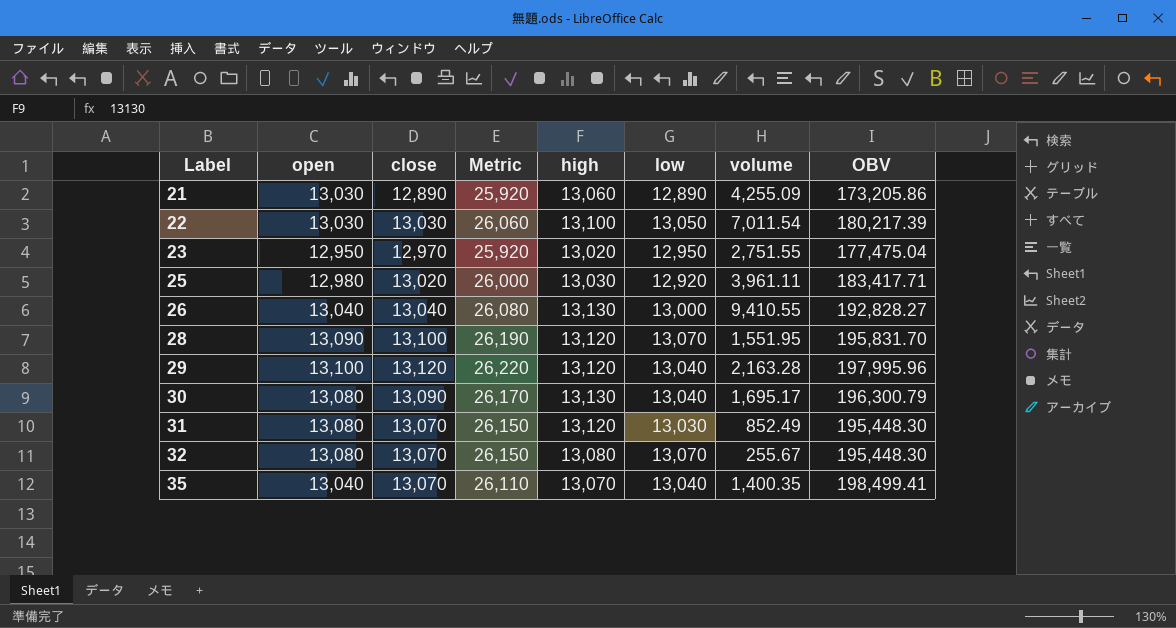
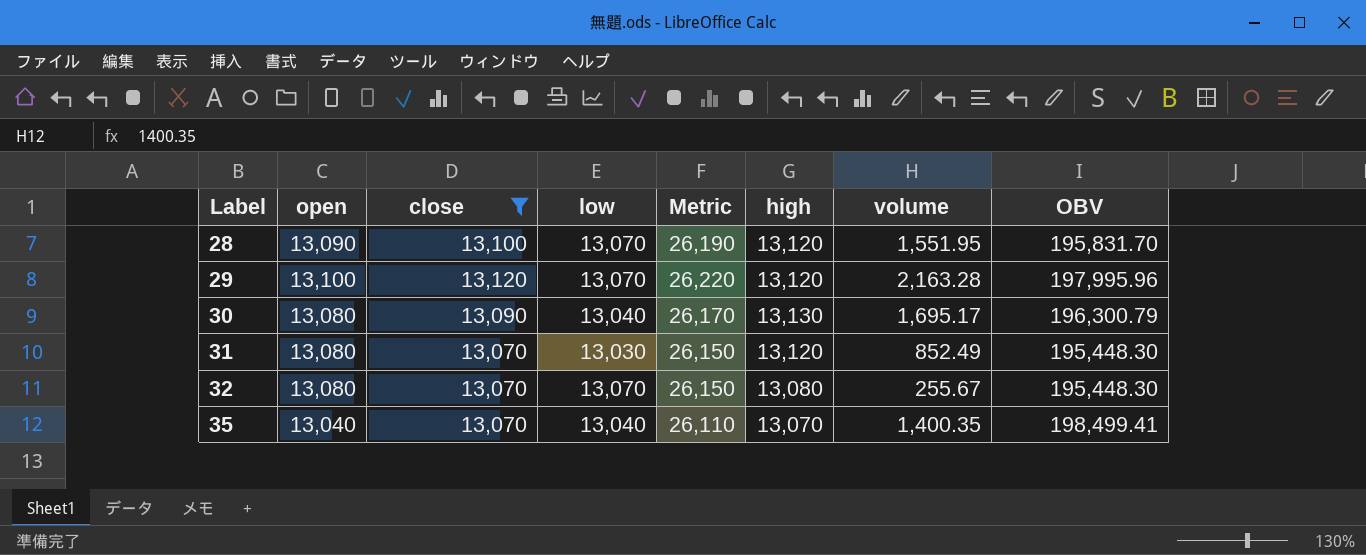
filter: none -> close >= 13,070
column low | position: 6 -> 4
29 | low: 13,040 -> 13,070

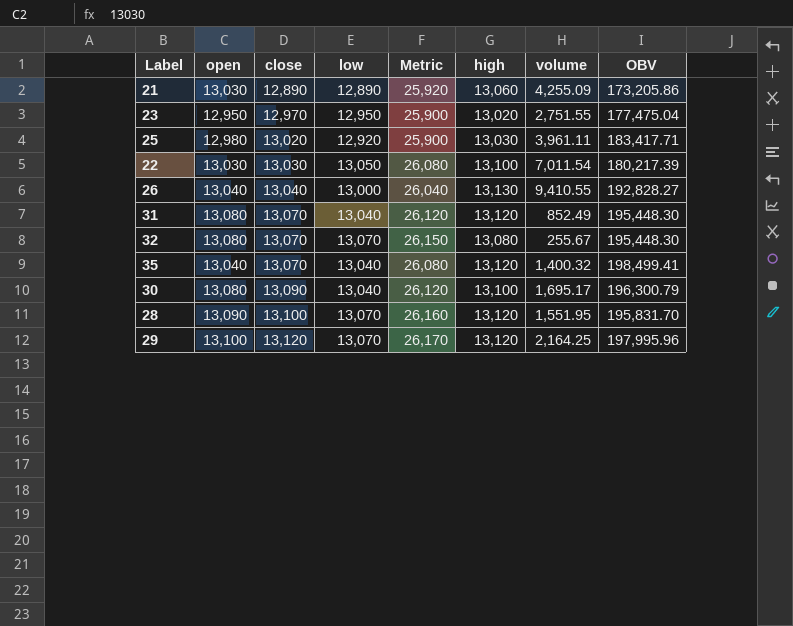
filter: close >= 13,070 -> none
row order: Label ascending -> close ascending
column Metric | formula: [open] + [close] -> [open] + [low]
31 | low: 13,030 -> 13,040
35 | high: 13,070 -> 13,120
35 | volume: 1,400.35 -> 1,400.32
30 | high: 13,130 -> 13,100
29 | volume: 2,163.28 -> 2,164.25

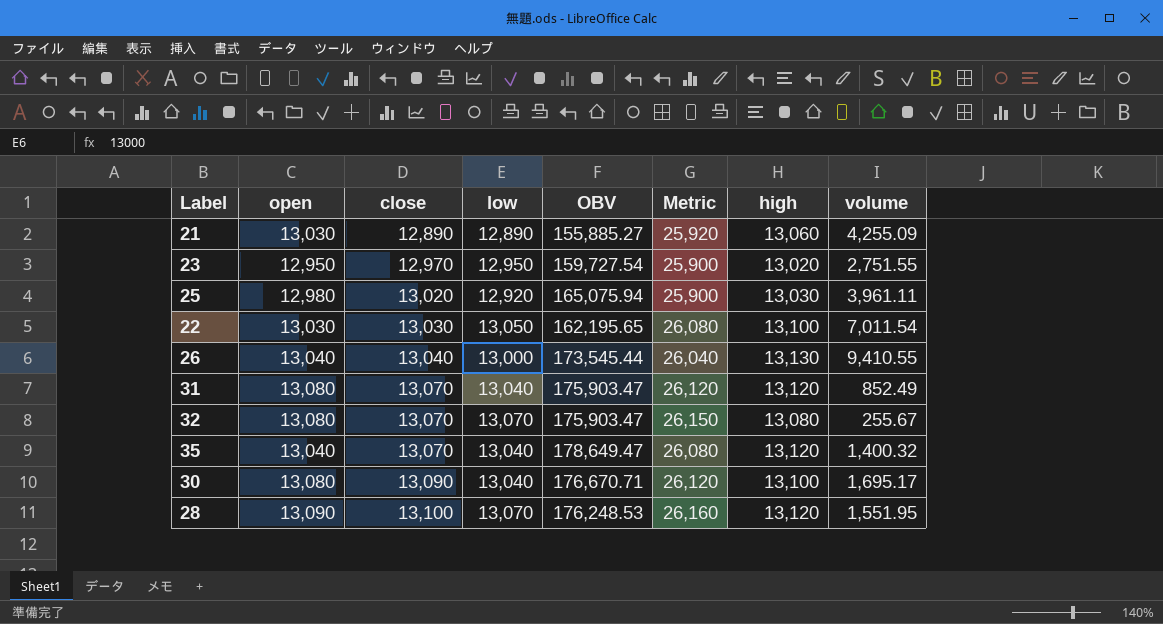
column OBV | position: 8 -> 5
row 29: 13,100 | 13,120 | 13,070 | 26,170 | 13,120 | 2,164.25 | 197,995.96 -> none
21 | OBV: 173,205.86 -> 155,885.27
23 | OBV: 177,475.04 -> 159,727.54
25 | OBV: 183,417.71 -> 165,075.94
22 | OBV: 180,217.39 -> 162,195.65
26 | OBV: 192,828.27 -> 173,545.44
31 | OBV: 195,448.30 -> 175,903.47
32 | OBV: 195,448.30 -> 175,903.47
35 | OBV: 198,499.41 -> 178,649.47
30 | OBV: 196,300.79 -> 176,670.71
28 | OBV: 195,831.70 -> 176,248.53

